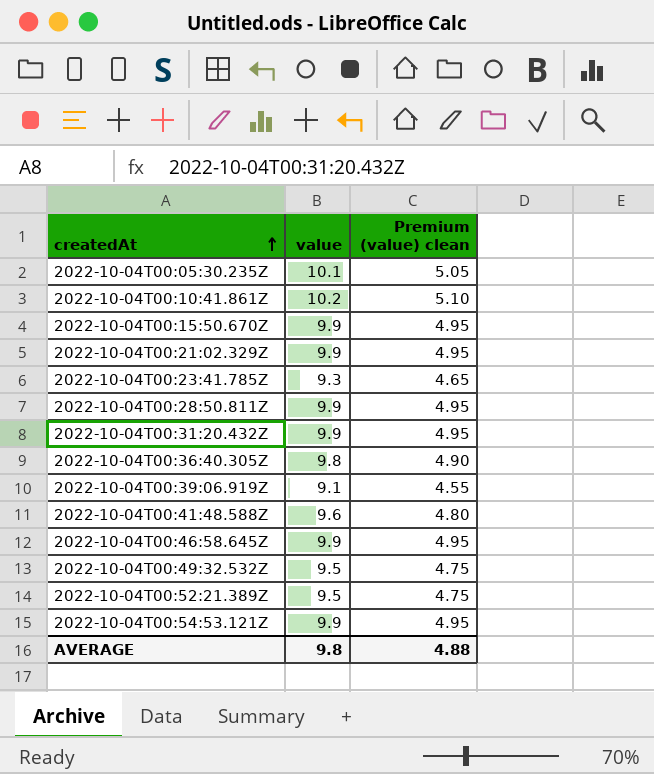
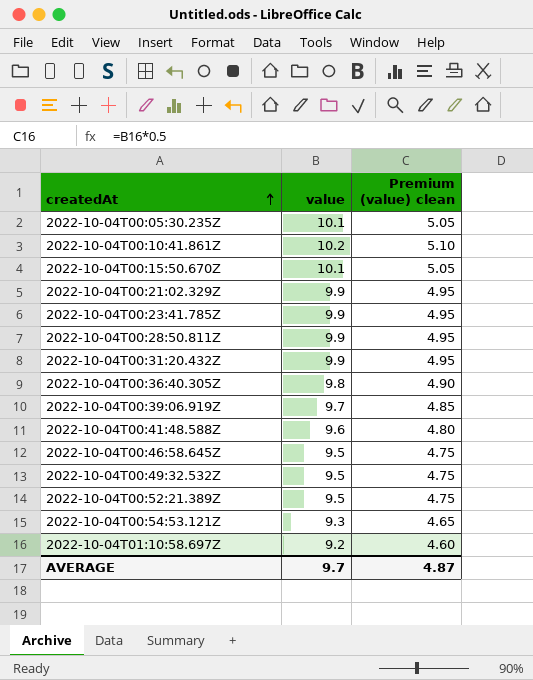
2022-10-04T00:15:50.670Z | value: 9.9 -> 10.1
2022-10-04T00:15:50.670Z | Premium (value) clean: 4.95 -> 5.05
2022-10-04T00:23:41.785Z | value: 9.3 -> 9.9
2022-10-04T00:23:41.785Z | Premium (value) clean: 4.65 -> 4.95
2022-10-04T00:39:06.919Z | value: 9.1 -> 9.7
2022-10-04T00:39:06.919Z | Premium (value) clean: 4.55 -> 4.85
2022-10-04T00:46:58.645Z | value: 9.9 -> 9.5
2022-10-04T00:46:58.645Z | Premium (value) clean: 4.95 -> 4.75
2022-10-04T00:54:53.121Z | value: 9.9 -> 9.3
2022-10-04T00:54:53.121Z | Premium (value) clean: 4.95 -> 4.65
row 2022-10-04T01:10:58.697Z: none -> 9.2 | 4.60
AVERAGE | value: 9.8 -> 9.7
AVERAGE | Premium (value) clean: 4.88 -> 4.87

